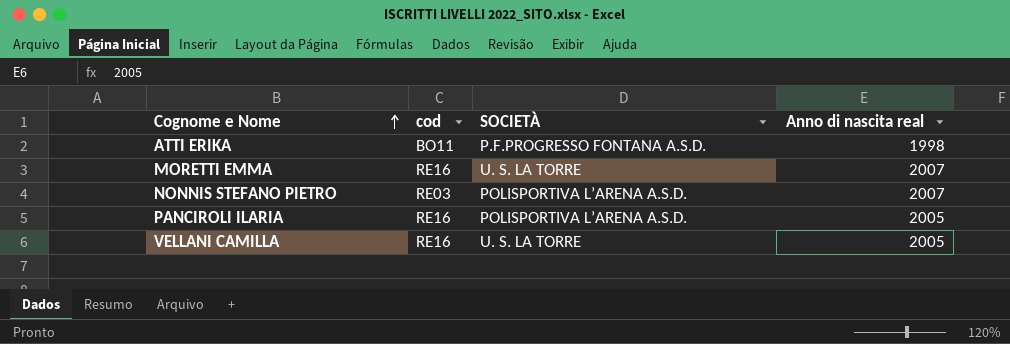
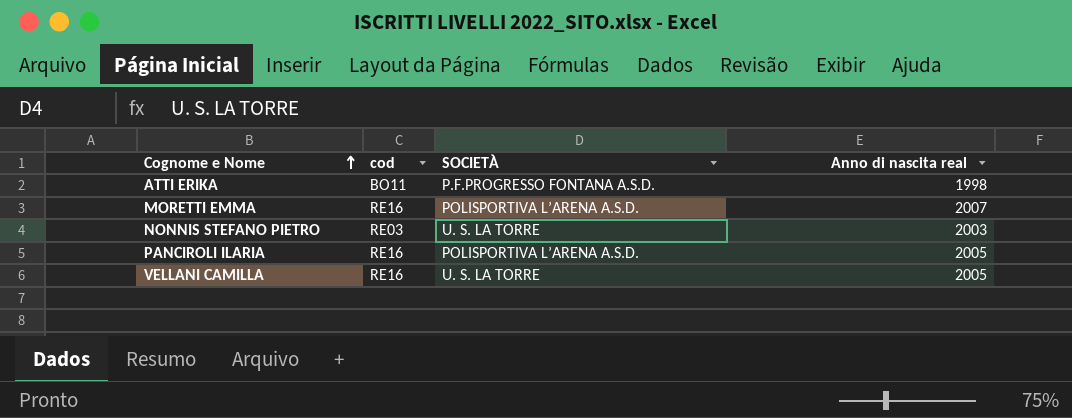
MORETTI EMMA | SOCIETÀ: U. S. LA TORRE -> POLISPORTIVA L’ARENA A.S.D.
NONNIS STEFANO PIETRO | SOCIETÀ: POLISPORTIVA L’ARENA A.S.D. -> U. S. LA TORRE
NONNIS STEFANO PIETRO | Anno di nascita real: 2007 -> 2003

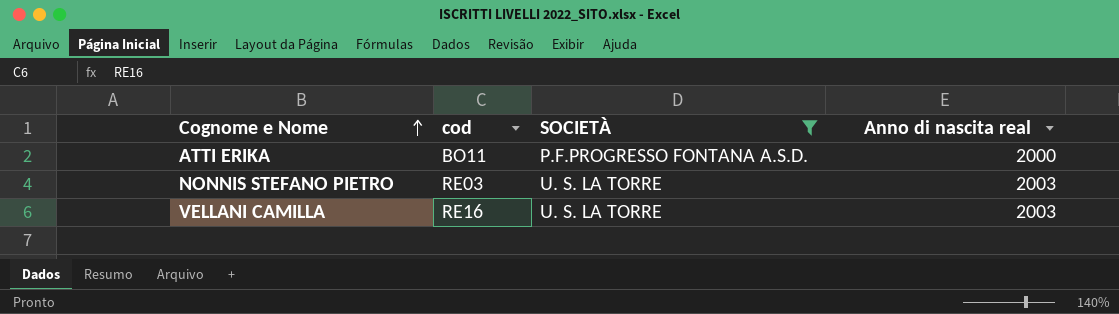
filter: none -> SOCIETÀ != POLISPORTIVA L’ARENA A.S.D.
ATTI ERIKA | Anno di nascita real: 1998 -> 2000
VELLANI CAMILLA | Anno di nascita real: 2005 -> 2003

